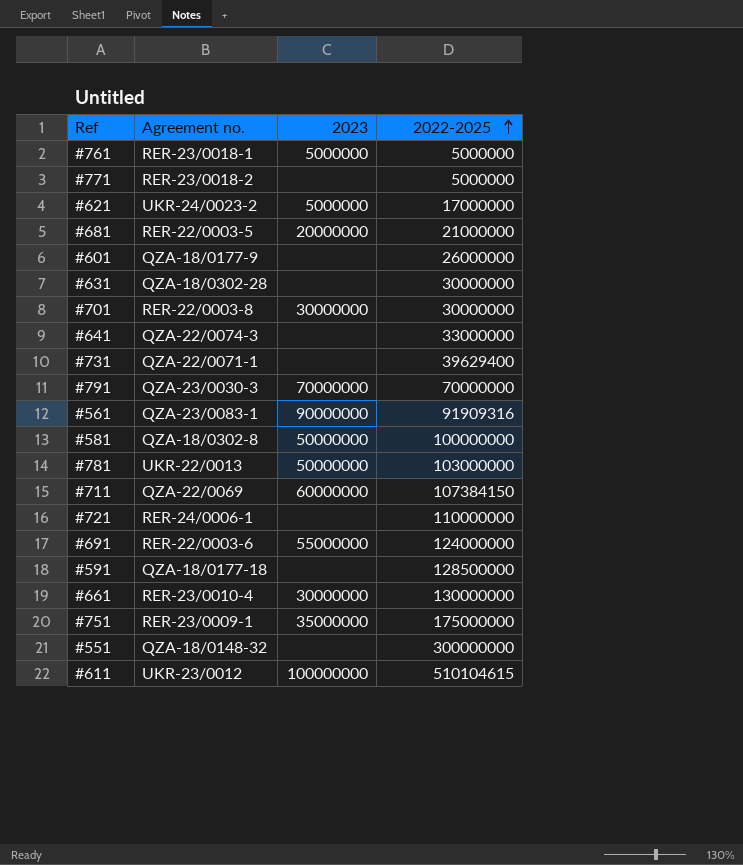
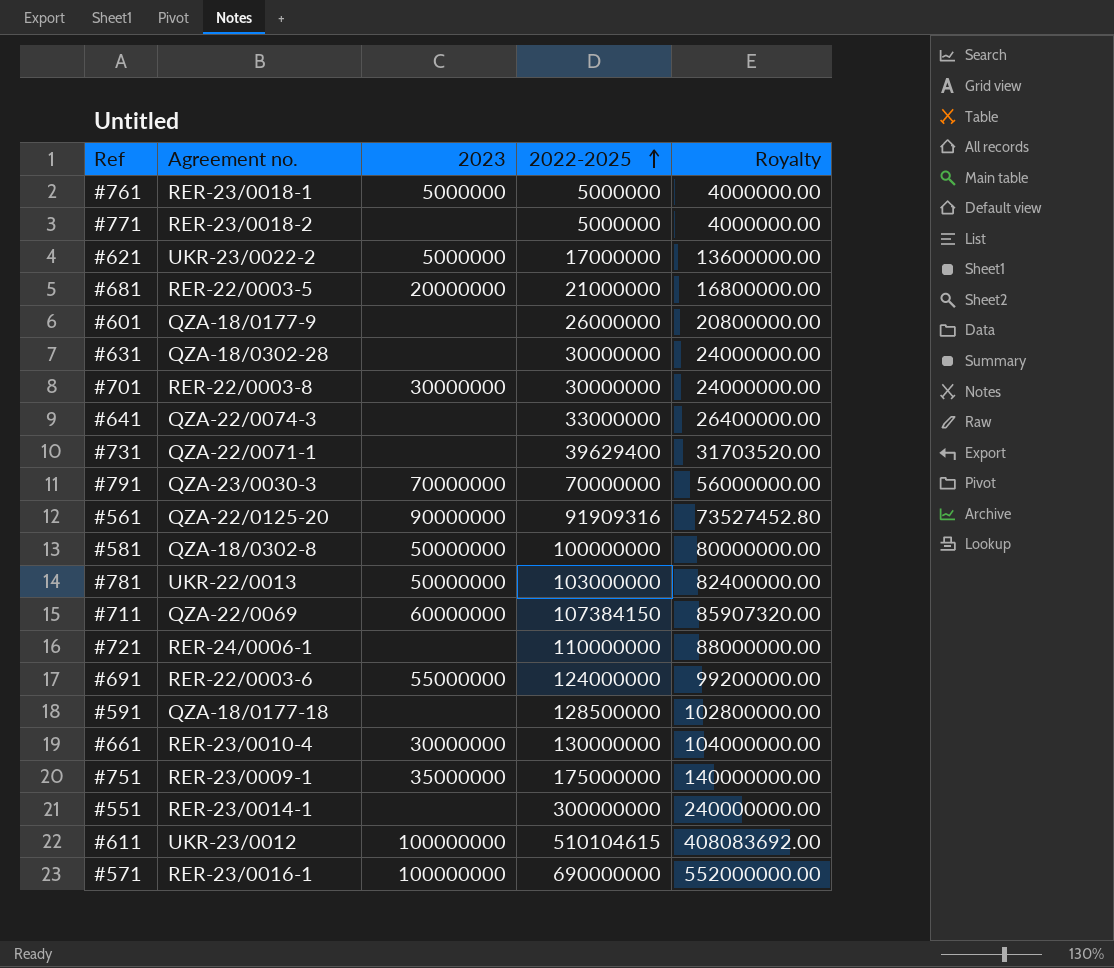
column Royalty | formula: none -> [2022-2025] * 0.8
#621 | Agreement no.: UKR-24/0023-2 -> UKR-23/0022-2
#561 | Agreement no.: QZA-23/0083-1 -> QZA-22/0125-20
#551 | Agreement no.: QZA-18/0148-32 -> RER-23/0014-1
row #571: none -> RER-23/0016-1 | 100000000 | 690000000 | 552000000.00

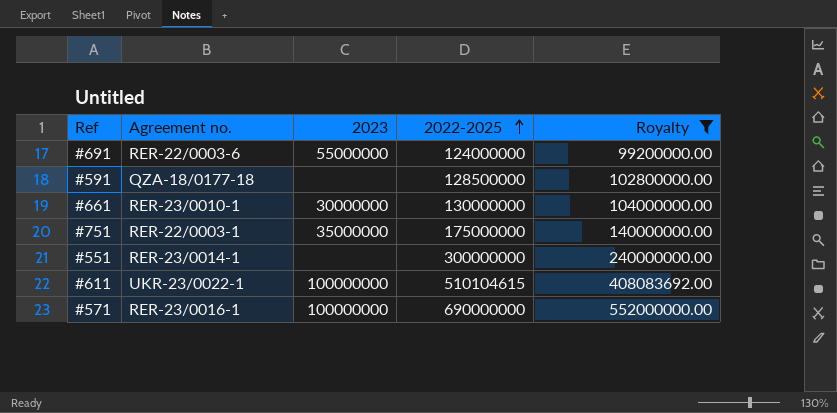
filter: none -> Royalty >= 99200000.00
#661 | Agreement no.: RER-23/0010-4 -> RER-23/0010-1
#751 | Agreement no.: RER-23/0009-1 -> RER-22/0003-1
#611 | Agreement no.: UKR-23/0012 -> UKR-23/0022-1

